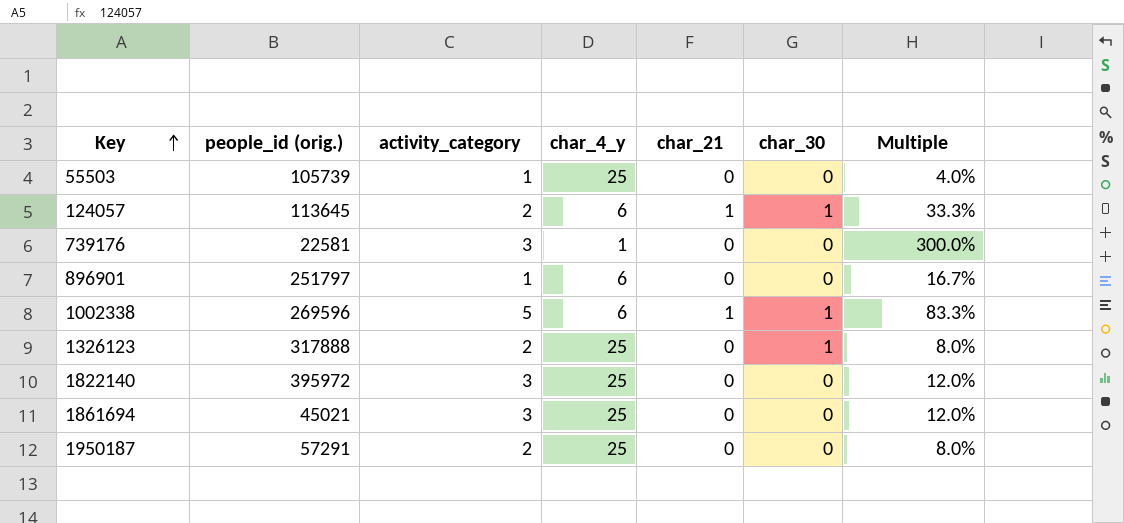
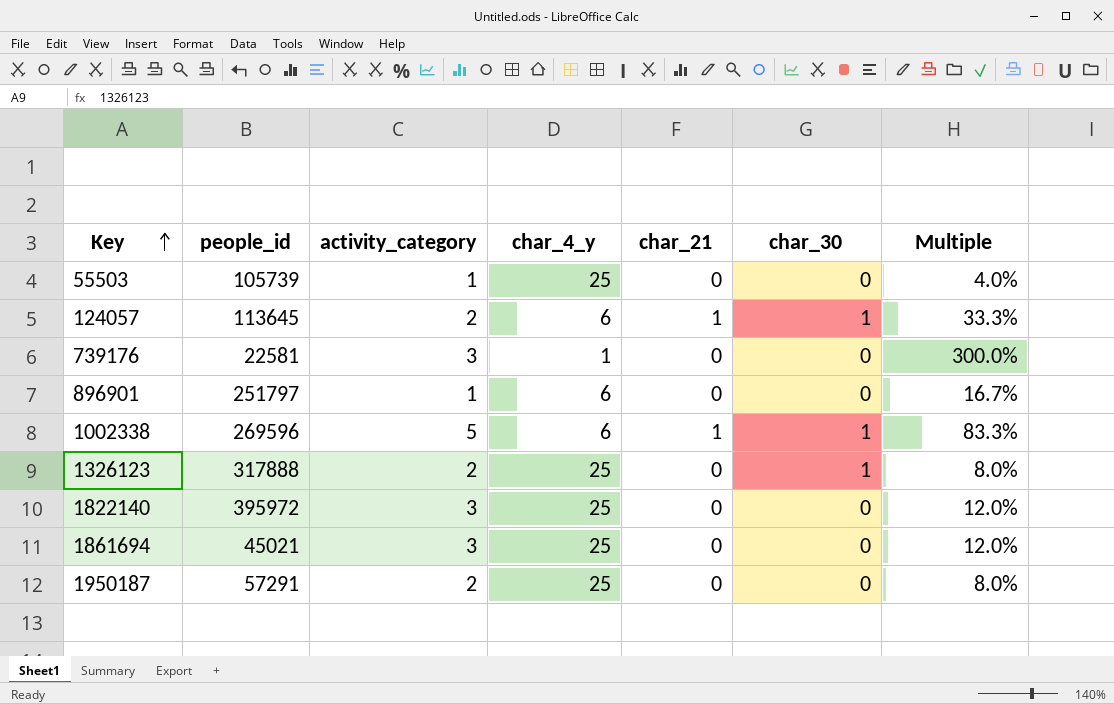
column name: people_id (orig.) -> people_id

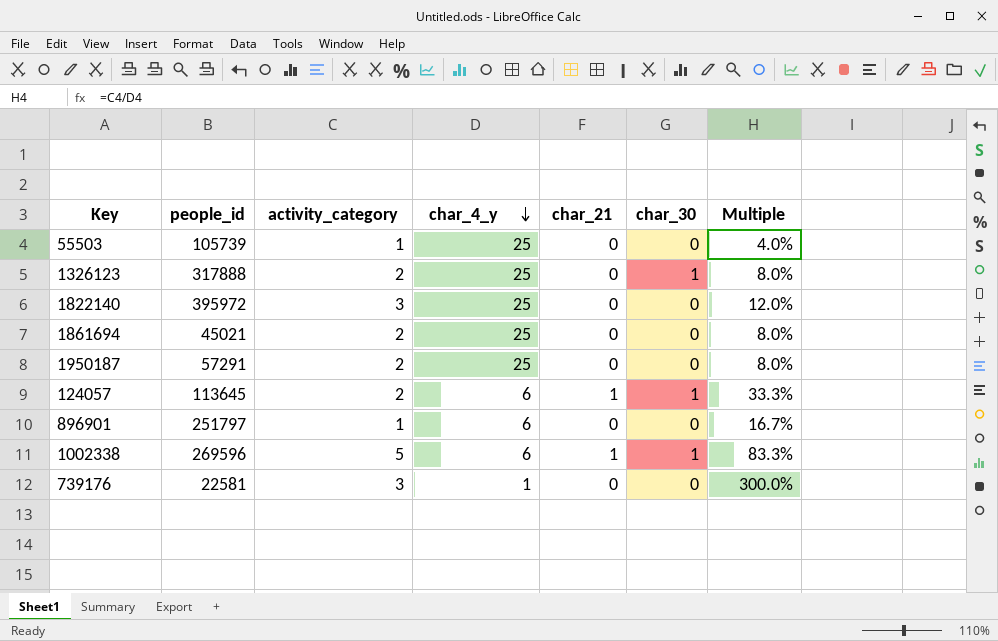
row order: Key ascending -> char_4_y descending
1861694 | activity_category: 3 -> 2
1861694 | Multiple: 12.0% -> 8.0%

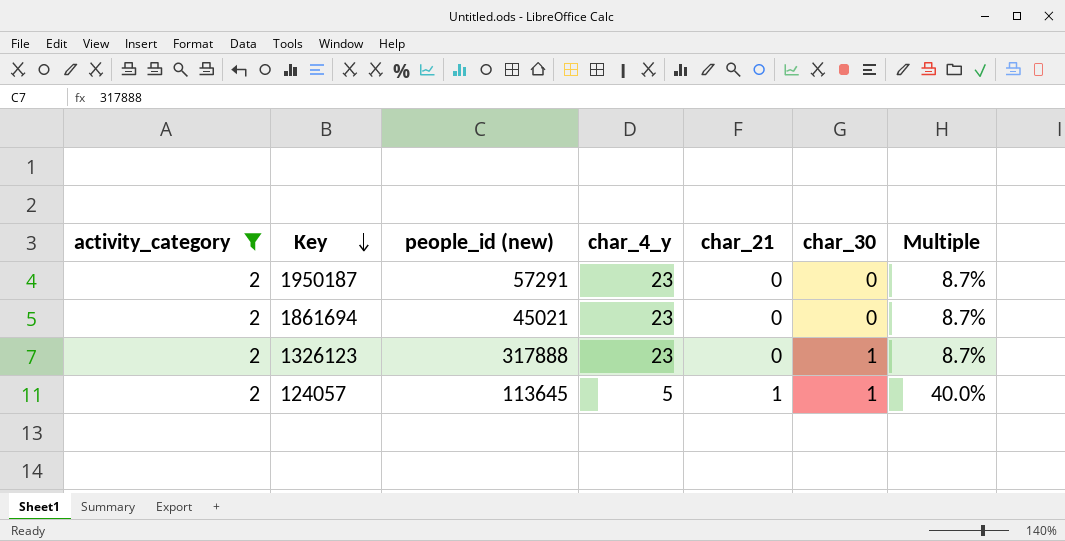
filter: none -> activity_category = 2
row order: char_4_y descending -> Key descending
column activity_category | position: 3 -> 1
column name: people_id -> people_id (new)
1950187 | char_4_y: 25 -> 23
1950187 | Multiple: 8.0% -> 8.7%
1861694 | char_4_y: 25 -> 23
1861694 | Multiple: 8.0% -> 8.7%
1326123 | char_4_y: 25 -> 23
1326123 | Multiple: 8.0% -> 8.7%
124057 | char_4_y: 6 -> 5
124057 | Multiple: 33.3% -> 40.0%

